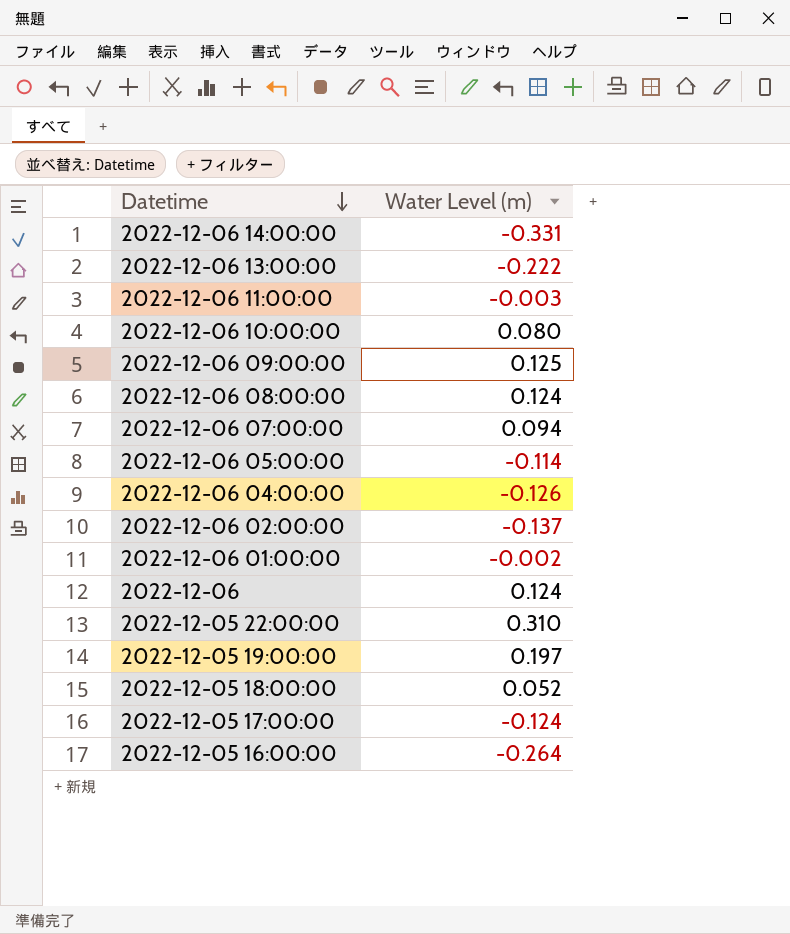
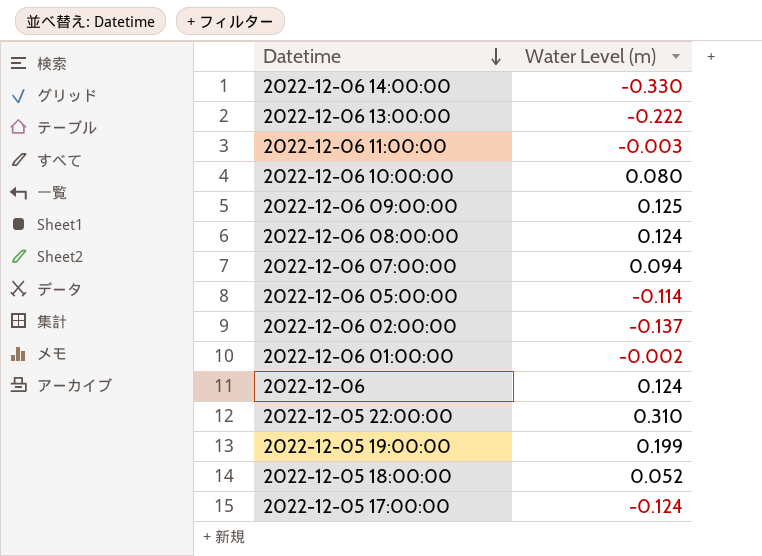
row 2022-12-06 04:00:00: -0.126 -> none
row 2022-12-05 16:00:00: -0.264 -> none
2022-12-06 14:00:00 | Water Level (m): -0.331 -> -0.330
2022-12-05 19:00:00 | Water Level (m): 0.197 -> 0.199

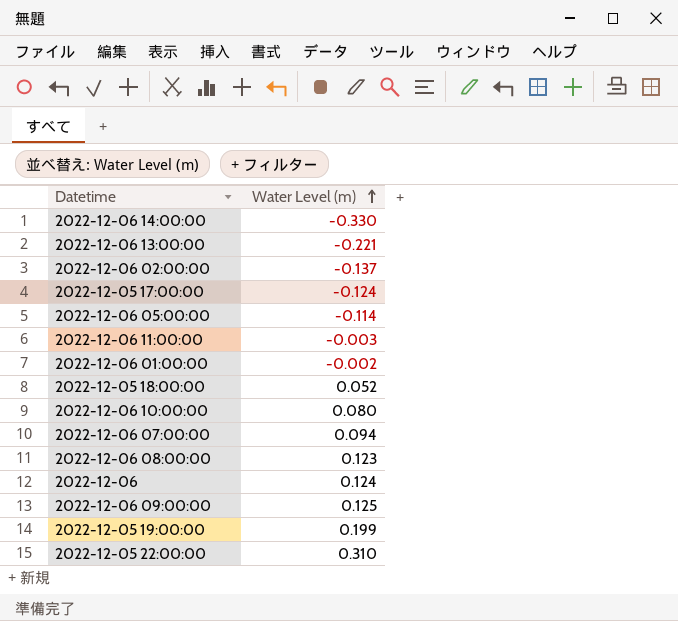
row order: Datetime descending -> Water Level (m) ascending
2022-12-06 13:00:00 | Water Level (m): -0.222 -> -0.221
2022-12-06 08:00:00 | Water Level (m): 0.124 -> 0.123

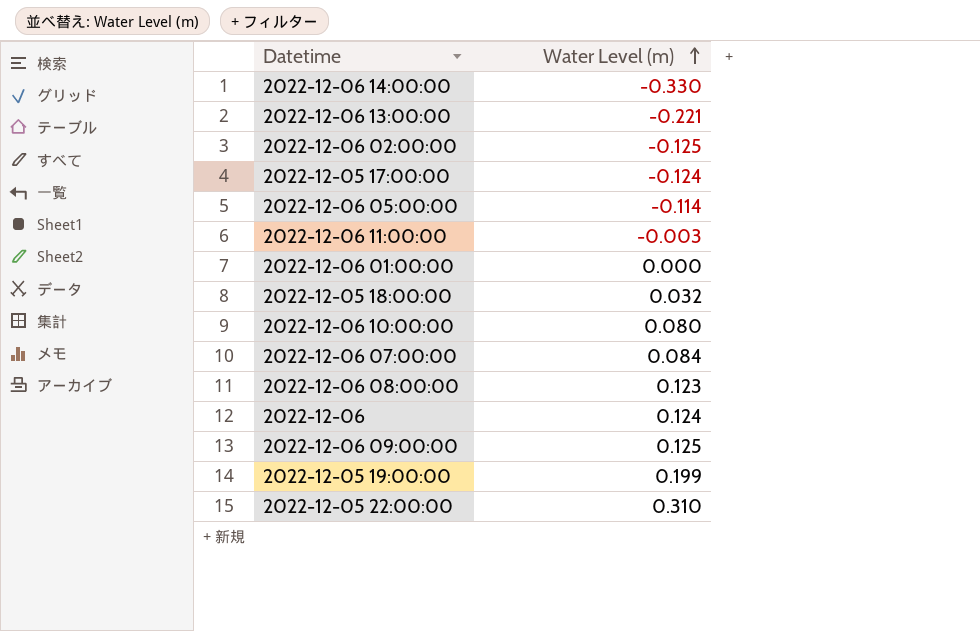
2022-12-06 02:00:00 | Water Level (m): -0.137 -> -0.125
2022-12-06 01:00:00 | Water Level (m): -0.002 -> 0.000
2022-12-05 18:00:00 | Water Level (m): 0.052 -> 0.032
2022-12-06 07:00:00 | Water Level (m): 0.094 -> 0.084

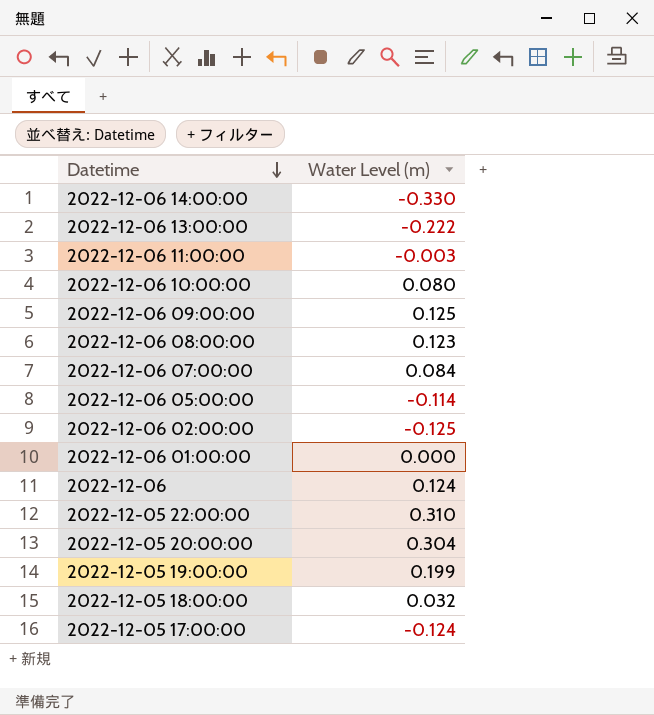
row order: Water Level (m) ascending -> Datetime descending
2022-12-06 13:00:00 | Water Level (m): -0.221 -> -0.222
row 2022-12-05 20:00:00: none -> 0.304

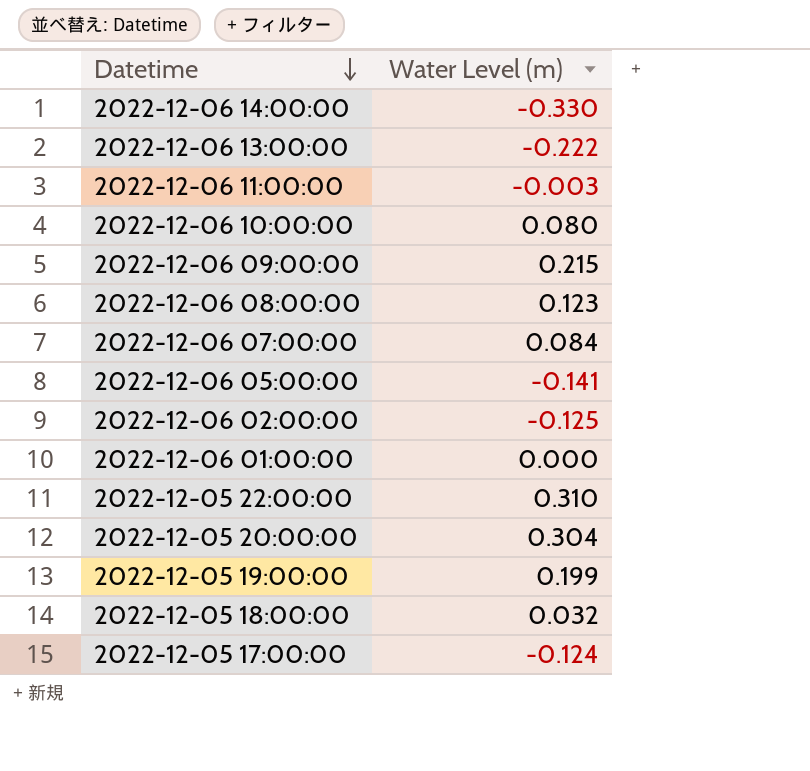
row 2022-12-06: 0.124 -> none
2022-12-06 09:00:00 | Water Level (m): 0.125 -> 0.215
2022-12-06 05:00:00 | Water Level (m): -0.114 -> -0.141

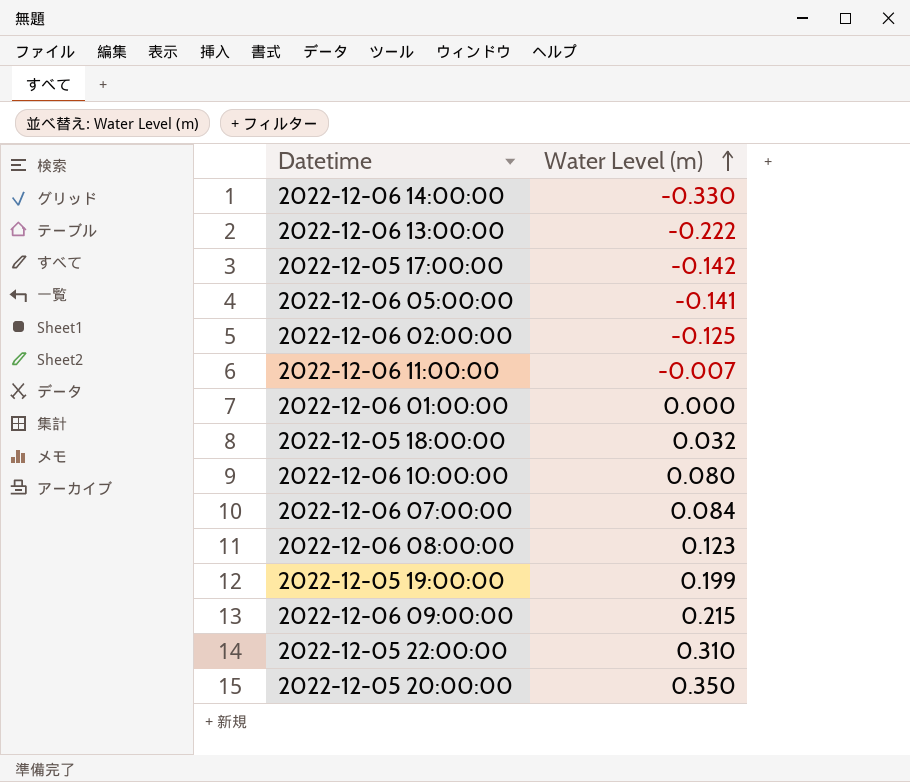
row order: Datetime descending -> Water Level (m) ascending
2022-12-05 17:00:00 | Water Level (m): -0.124 -> -0.142
2022-12-06 11:00:00 | Water Level (m): -0.003 -> -0.007
2022-12-05 20:00:00 | Water Level (m): 0.304 -> 0.350

